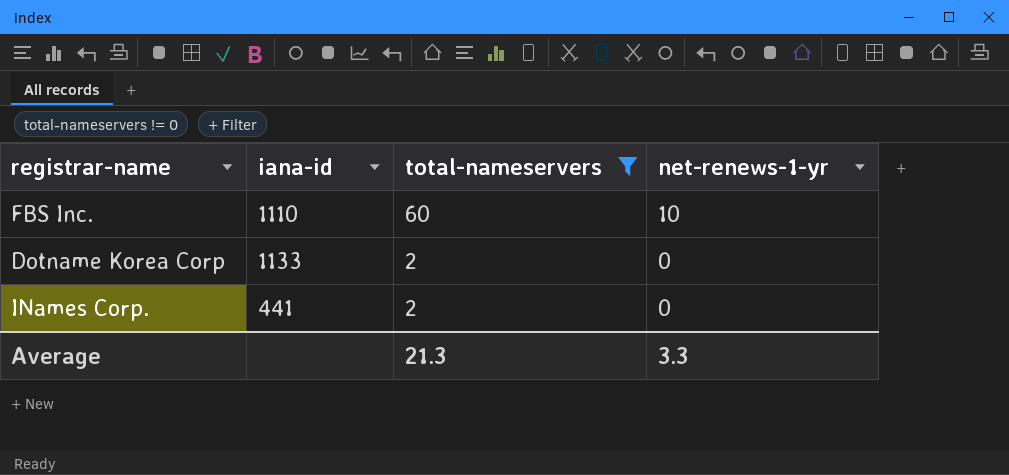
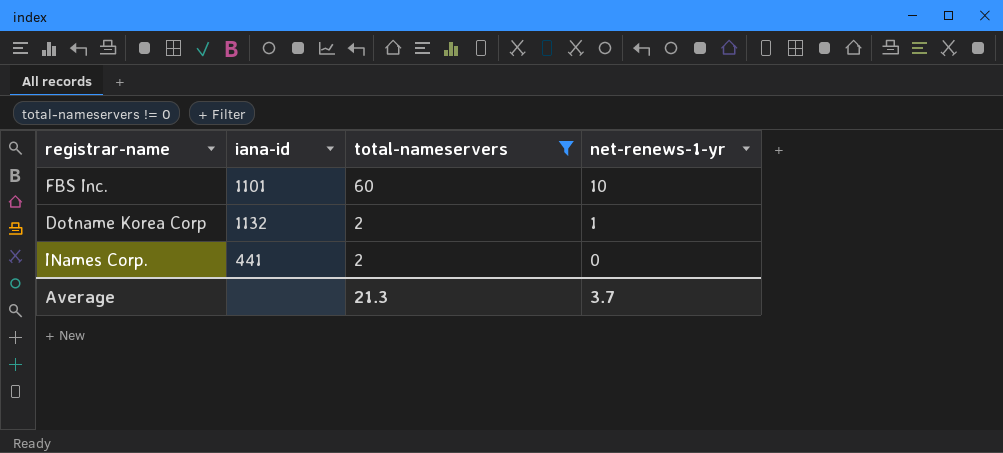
FBS Inc. | iana-id: 1110 -> 1101
Dotname Korea Corp | iana-id: 1133 -> 1132
Dotname Korea Corp | net-renews-1-yr: 0 -> 1
Average | net-renews-1-yr: 3.3 -> 3.7

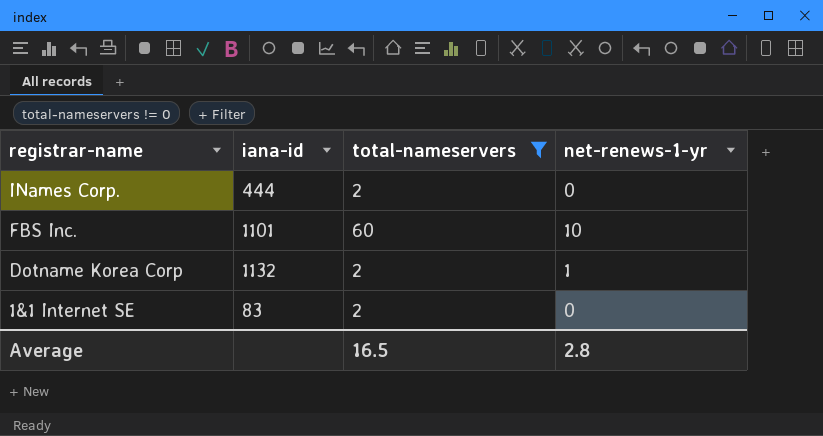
row order: total-nameservers descending -> registrar-name descending
INames Corp. | iana-id: 441 -> 444
row 1&1 Internet SE: none -> 83 | 2 | 0
Average | total-nameservers: 21.3 -> 16.5
Average | net-renews-1-yr: 3.7 -> 2.8

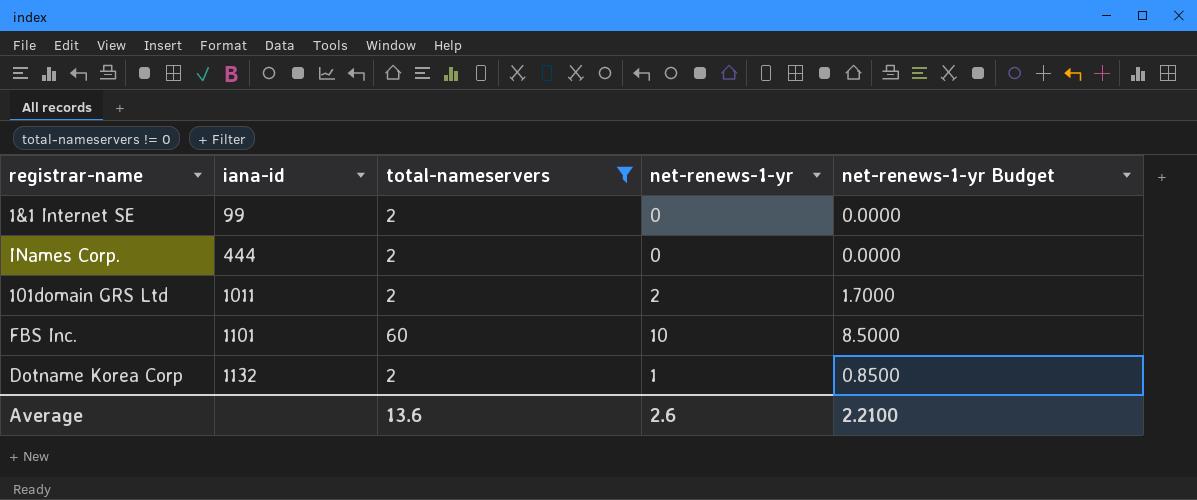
row order: registrar-name descending -> iana-id ascending
column net-renews-1-yr Budget | formula: none -> [net-renews-1-yr] * 0.85
1&1 Internet SE | iana-id: 83 -> 99
row 101domain GRS Ltd: none -> 1011 | 2 | 2 | 1.7000
Average | total-nameservers: 16.5 -> 13.6
Average | net-renews-1-yr: 2.8 -> 2.6

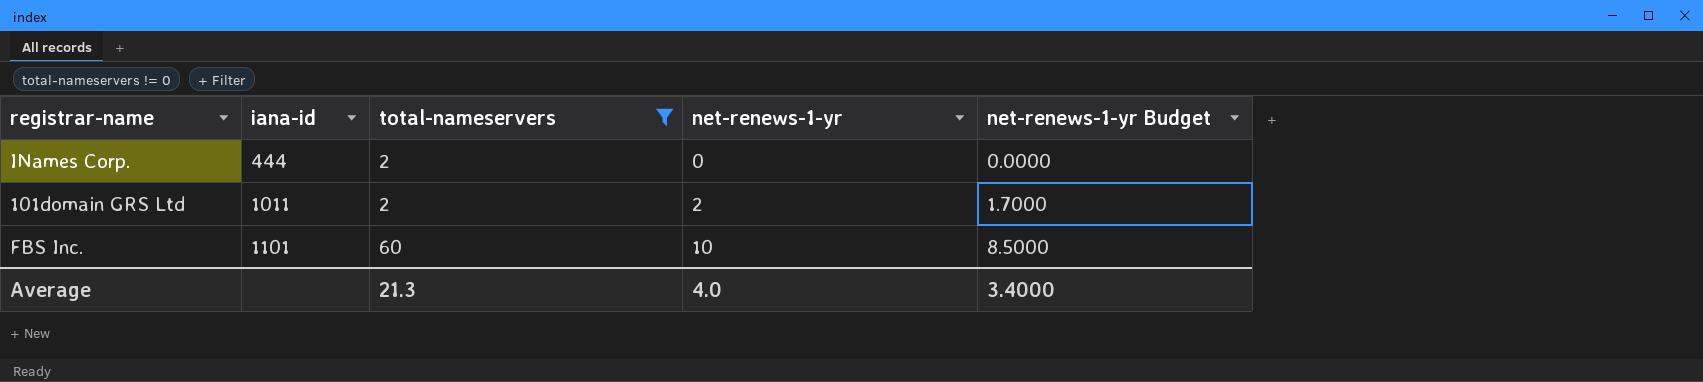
row 1&1 Internet SE: 99 | 2 | 0 | 0.0000 -> none
row Dotname Korea Corp: 1132 | 2 | 1 | 0.8500 -> none
Average | total-nameservers: 13.6 -> 21.3
Average | net-renews-1-yr: 2.6 -> 4.0
Average | net-renews-1-yr Budget: 2.2100 -> 3.4000

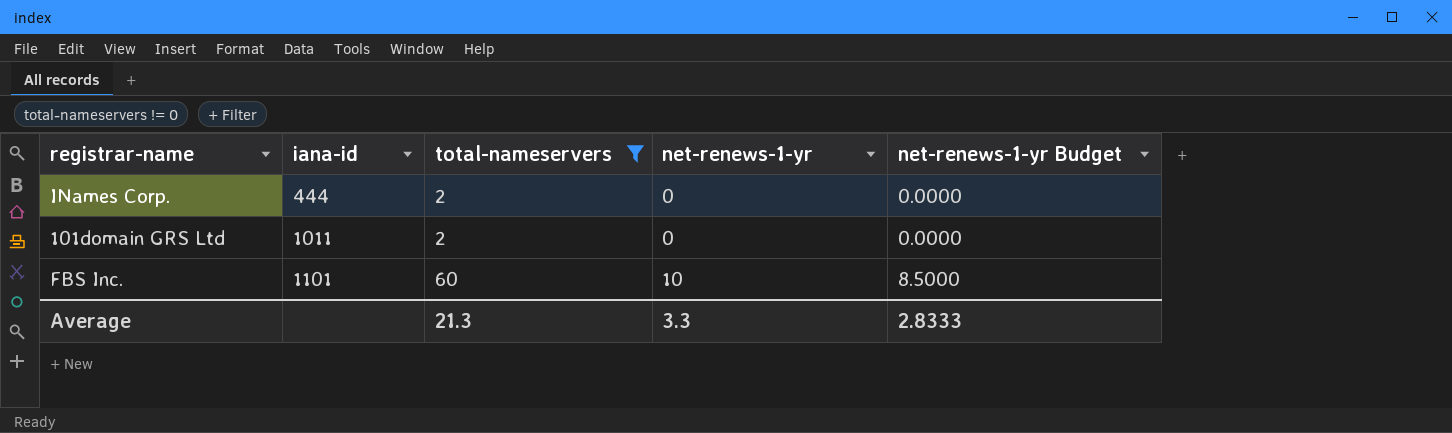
101domain GRS Ltd | net-renews-1-yr: 2 -> 0
101domain GRS Ltd | net-renews-1-yr Budget: 1.7000 -> 0.0000
Average | net-renews-1-yr: 4.0 -> 3.3
Average | net-renews-1-yr Budget: 3.4000 -> 2.8333

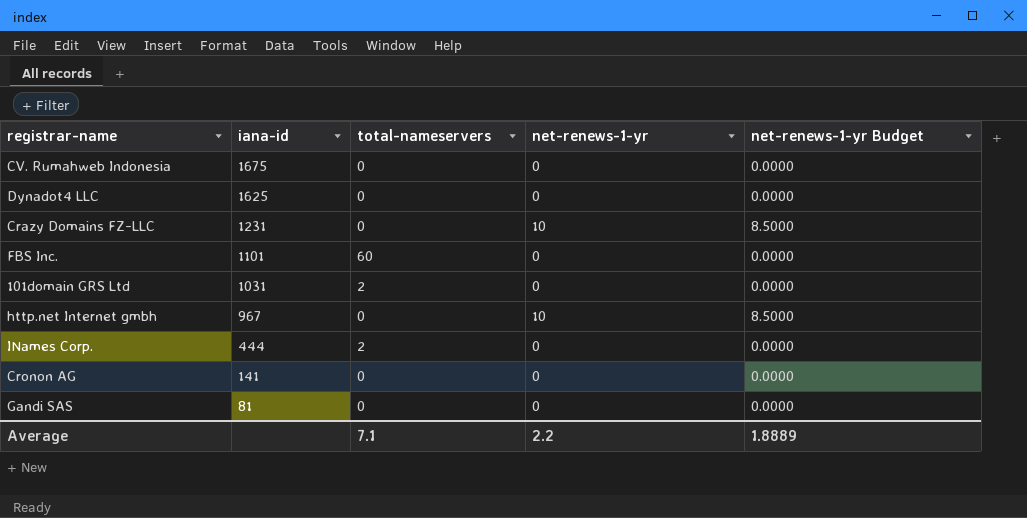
filter: total-nameservers != 0 -> none
row order: iana-id ascending -> iana-id descending
FBS Inc. | net-renews-1-yr: 10 -> 0
FBS Inc. | net-renews-1-yr Budget: 8.5000 -> 0.0000
101domain GRS Ltd | iana-id: 1011 -> 1031
Average | total-nameservers: 21.3 -> 7.1
Average | net-renews-1-yr: 3.3 -> 2.2
Average | net-renews-1-yr Budget: 2.8333 -> 1.8889

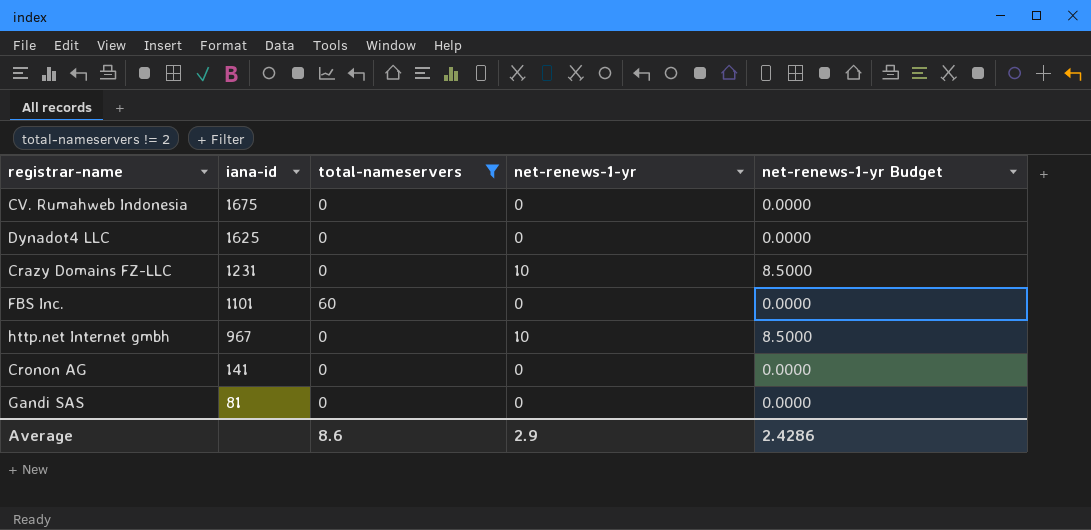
filter: none -> total-nameservers != 2
Average | total-nameservers: 7.1 -> 8.6
Average | net-renews-1-yr: 2.2 -> 2.9
Average | net-renews-1-yr Budget: 1.8889 -> 2.4286

